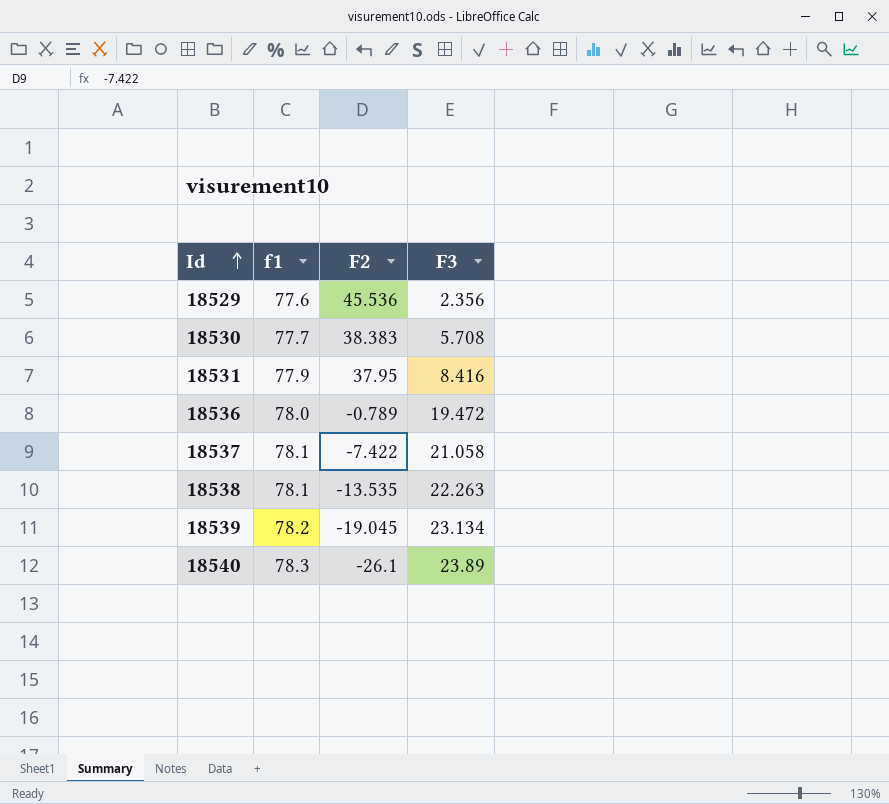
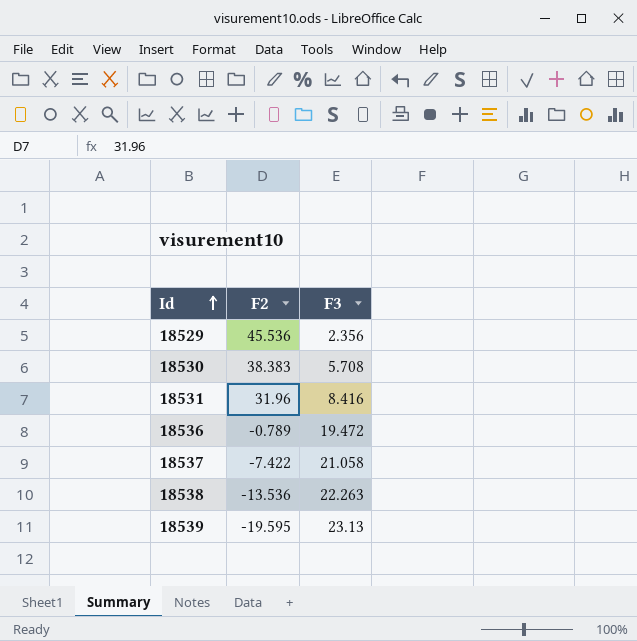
column f1 | position: 2 -> none
row 18540: 78.3 | -26.1 | 23.89 -> none
18531 | F2: 37.95 -> 31.96
18538 | F2: -13.535 -> -13.536
18539 | F2: -19.045 -> -19.595
18539 | F3: 23.134 -> 23.13

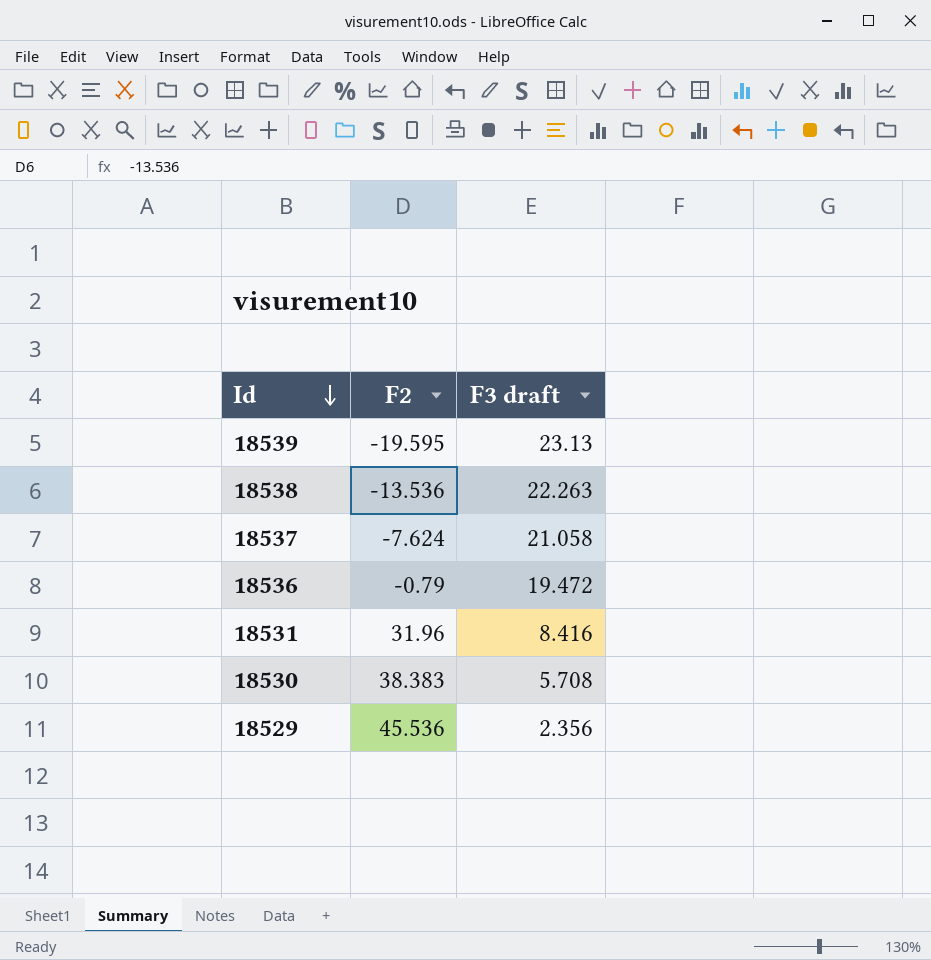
row order: Id ascending -> Id descending
column name: F3 -> F3 draft
18537 | F2: -7.422 -> -7.624
18536 | F2: -0.789 -> -0.79

